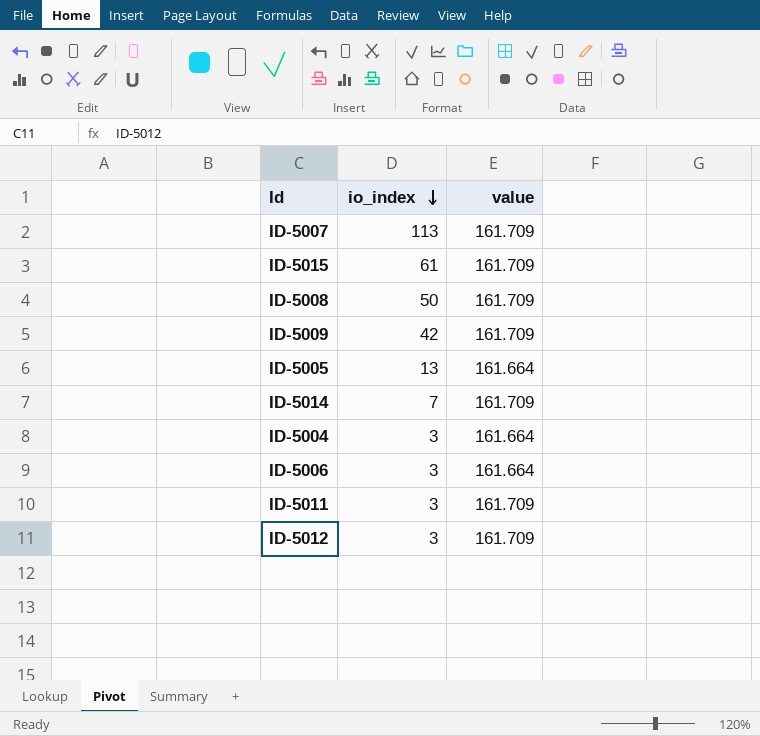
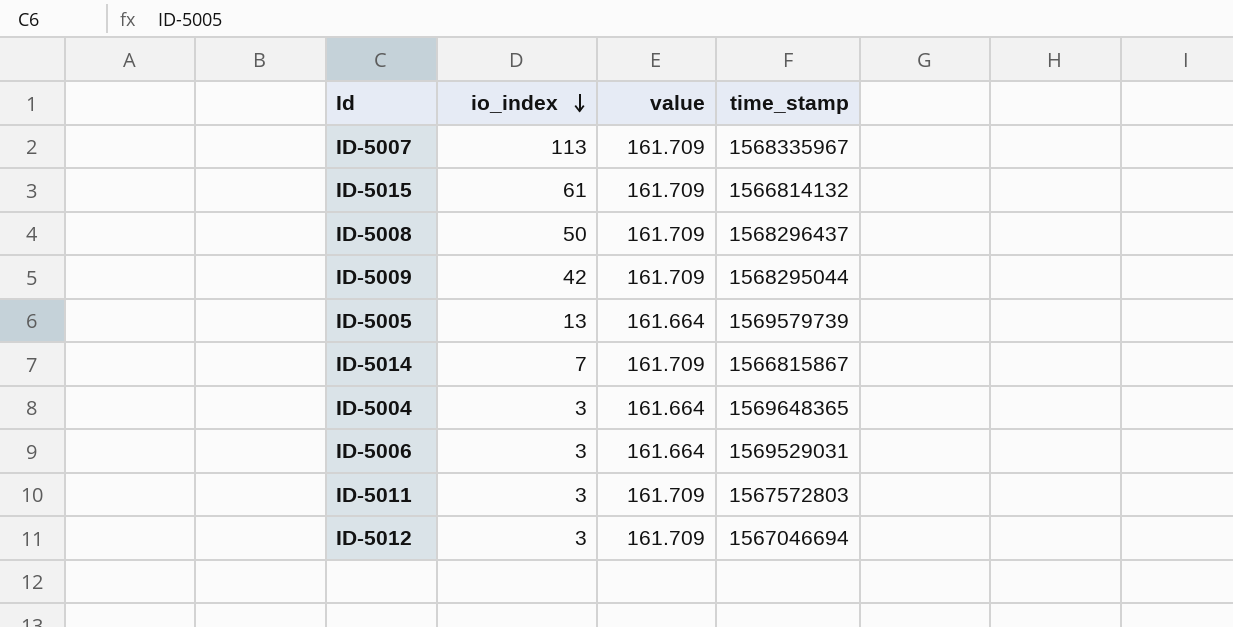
column time_stamp | position: none -> 4

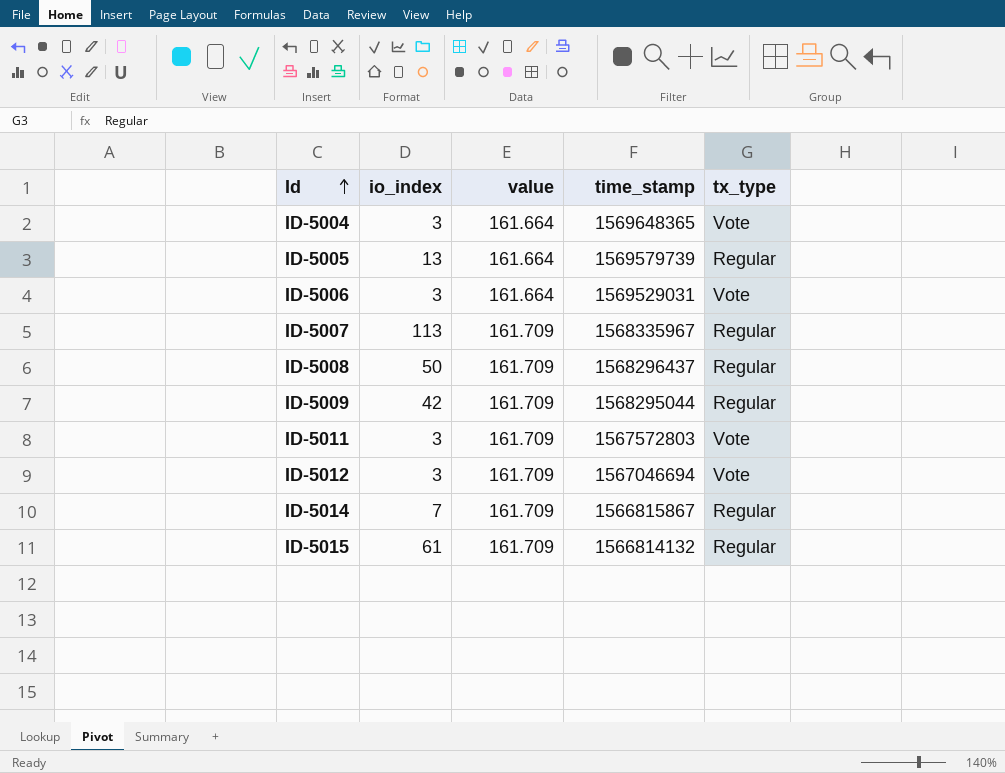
row order: io_index descending -> Id ascending
column tx_type | position: none -> 5

